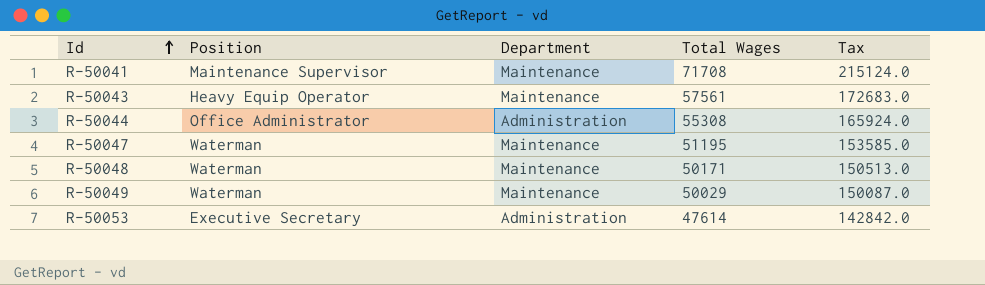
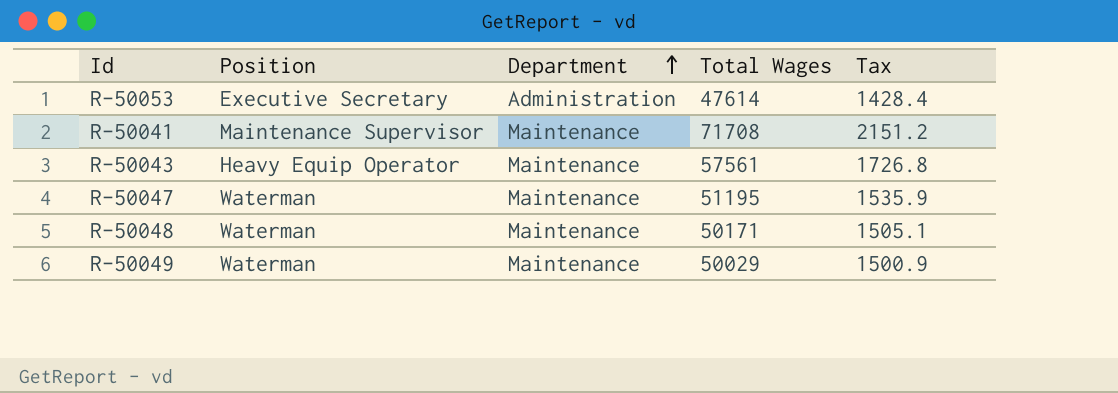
row order: Id ascending -> Department ascending
column Tax | formula: [Total Wages] * 3 -> [Total Wages] * 0.03
row R-50044: Office Administrator | Administration | 55308 | 165924.0 -> none

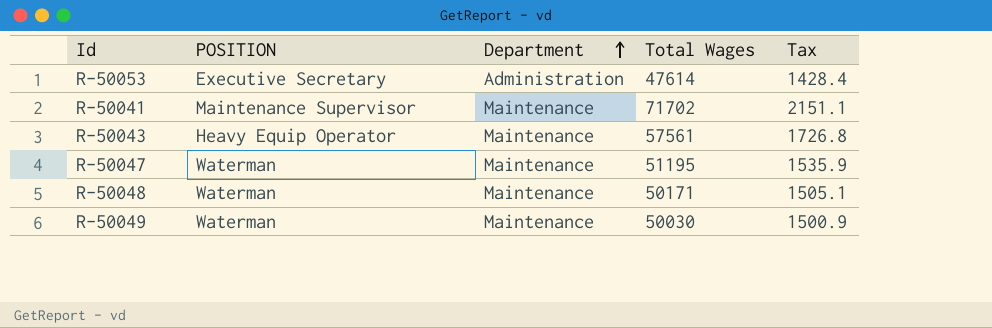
column name: Position -> POSITION
R-50041 | Total Wages: 71708 -> 71702
R-50041 | Tax: 2151.2 -> 2151.1
R-50049 | Total Wages: 50029 -> 50030

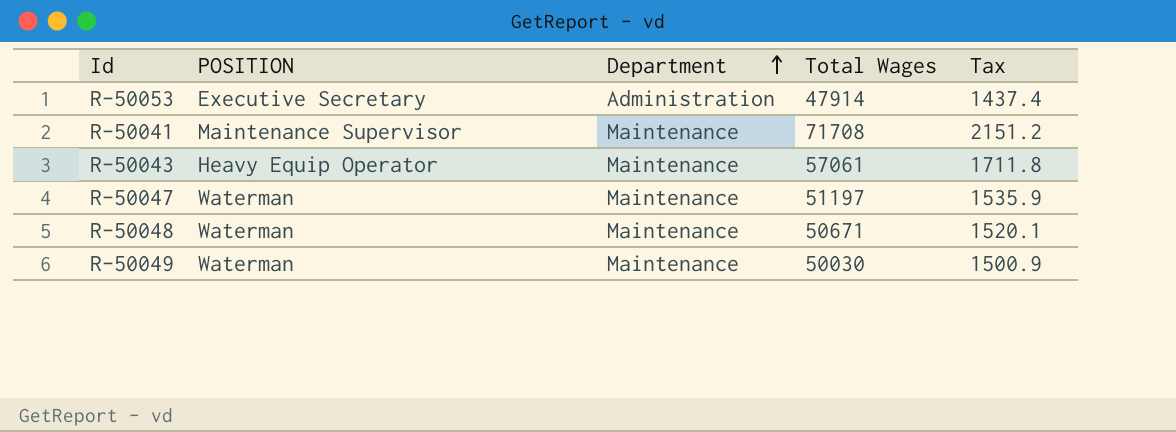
R-50053 | Total Wages: 47614 -> 47914
R-50053 | Tax: 1428.4 -> 1437.4
R-50041 | Total Wages: 71702 -> 71708
R-50041 | Tax: 2151.1 -> 2151.2
R-50043 | Total Wages: 57561 -> 57061
R-50043 | Tax: 1726.8 -> 1711.8
R-50047 | Total Wages: 51195 -> 51197
R-50048 | Total Wages: 50171 -> 50671
R-50048 | Tax: 1505.1 -> 1520.1

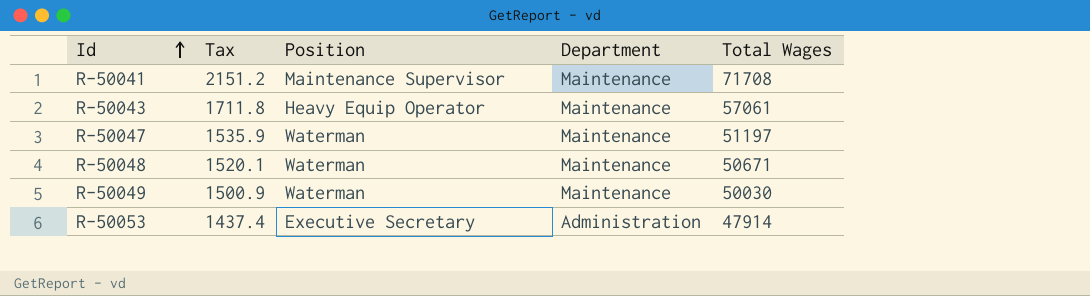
row order: Department ascending -> Id ascending
column Tax | position: 5 -> 2
column name: POSITION -> Position

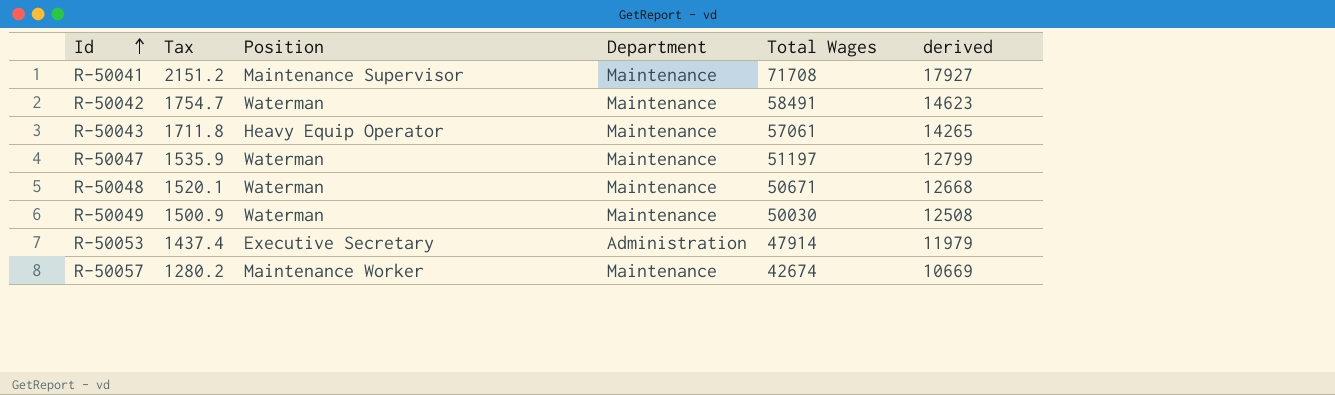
column derived | formula: none -> [Total Wages] * 0.25
row R-50042: none -> 1754.7 | Waterman | Maintenance | 58491 | 14623
row R-50057: none -> 1280.2 | Maintenance Worker | Maintenance | 42674 | 10669

